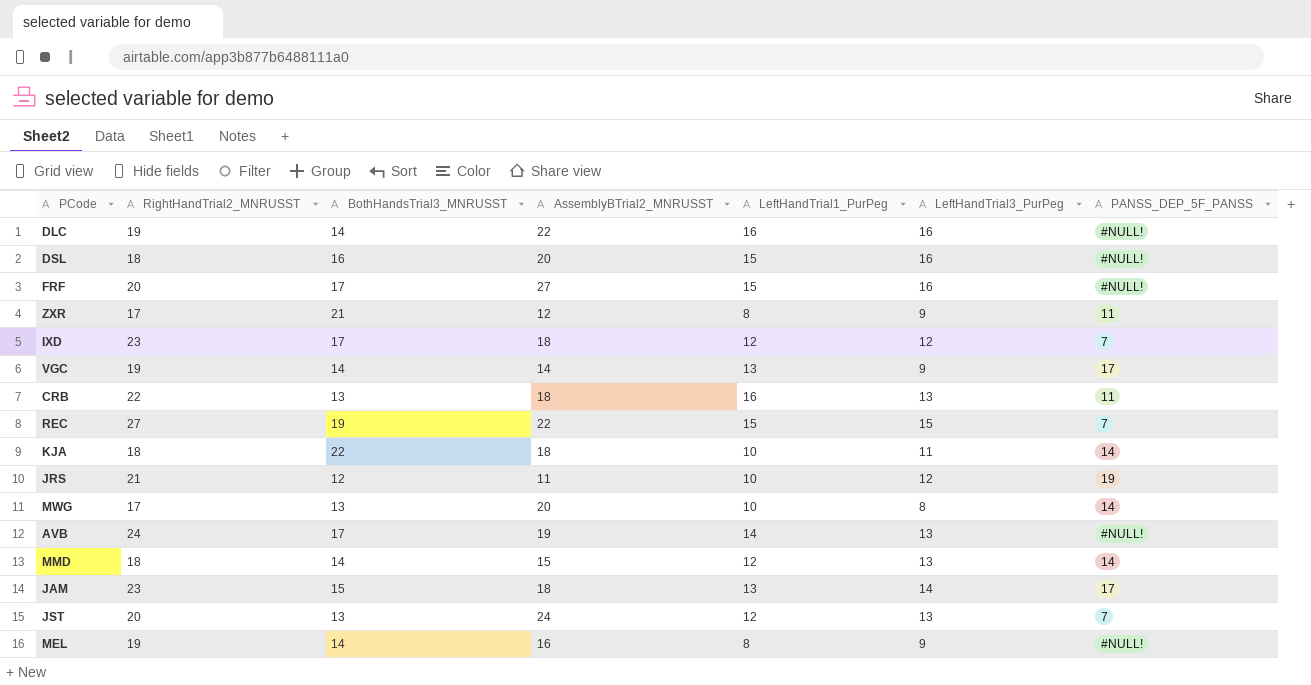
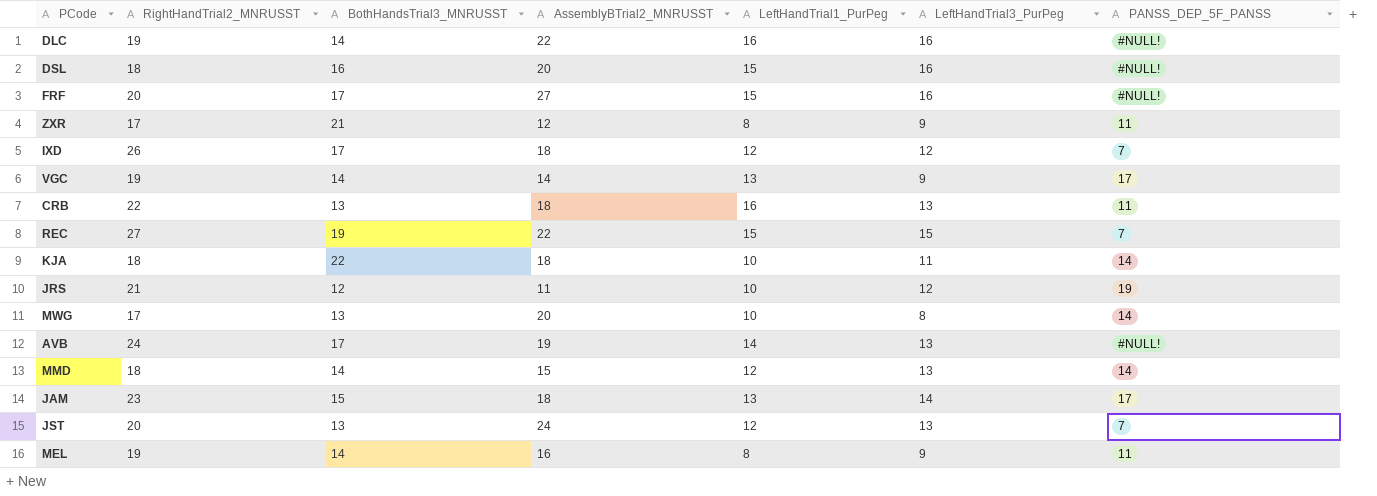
IXD | RightHandTrial2_MNRUSST: 23 -> 26
MEL | PANSS_DEP_5F_PANSS: #NULL! -> 11

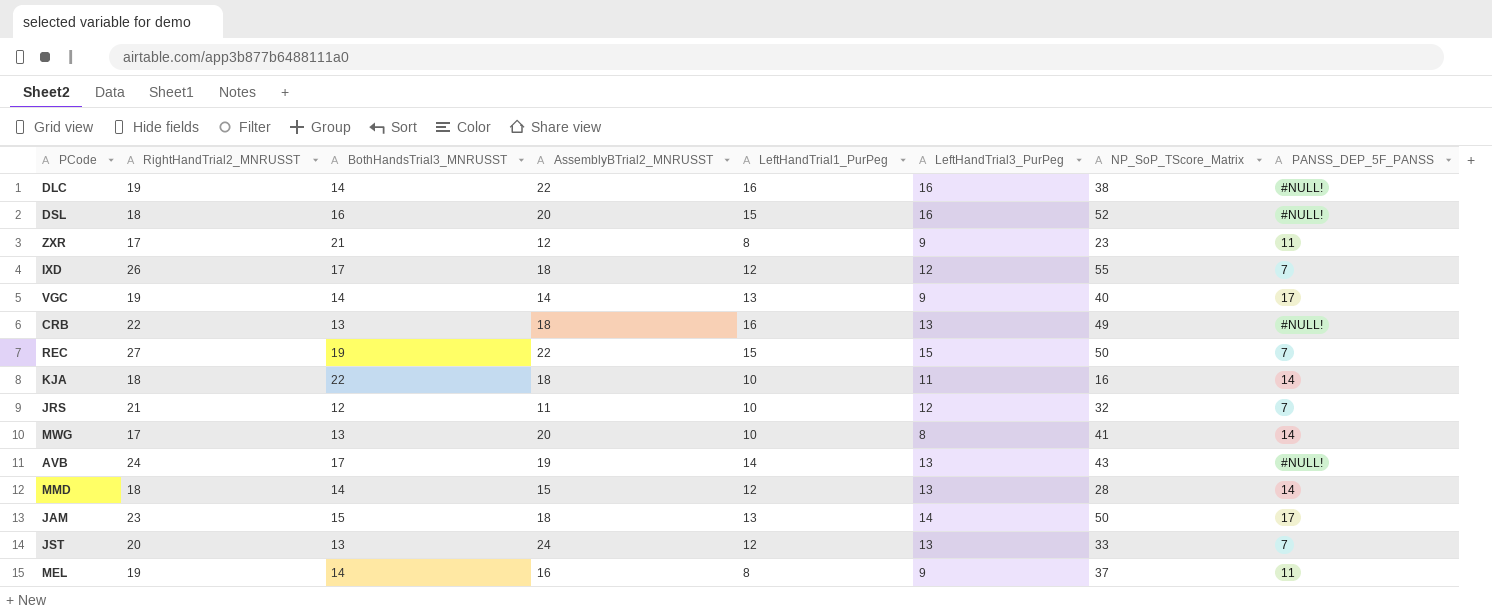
column NP_SoP_TScore_Matrix | position: none -> 7
row FRF: 20 | 17 | 27 | 15 | 16 | #NULL! -> none
CRB | PANSS_DEP_5F_PANSS: 11 -> #NULL!
JRS | PANSS_DEP_5F_PANSS: 19 -> 7

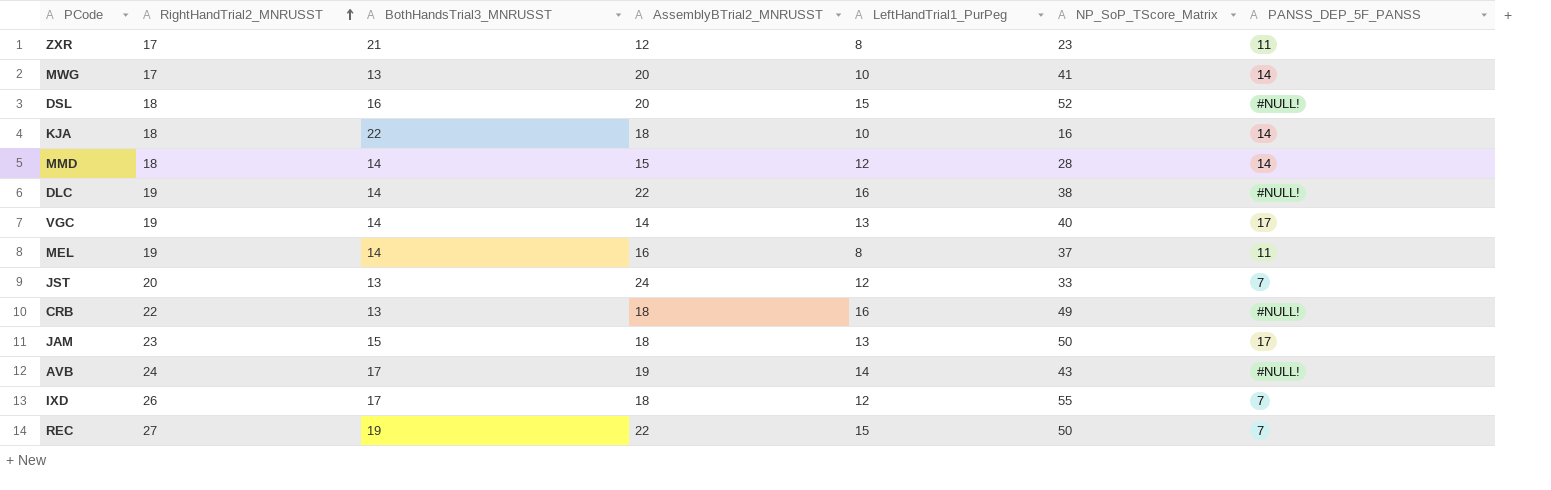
row order: none -> RightHandTrial2_MNRUSST ascending
column LeftHandTrial3_PurPeg | position: 6 -> none
row JRS: 21 | 12 | 11 | 10 | 12 | 32 | 7 -> none

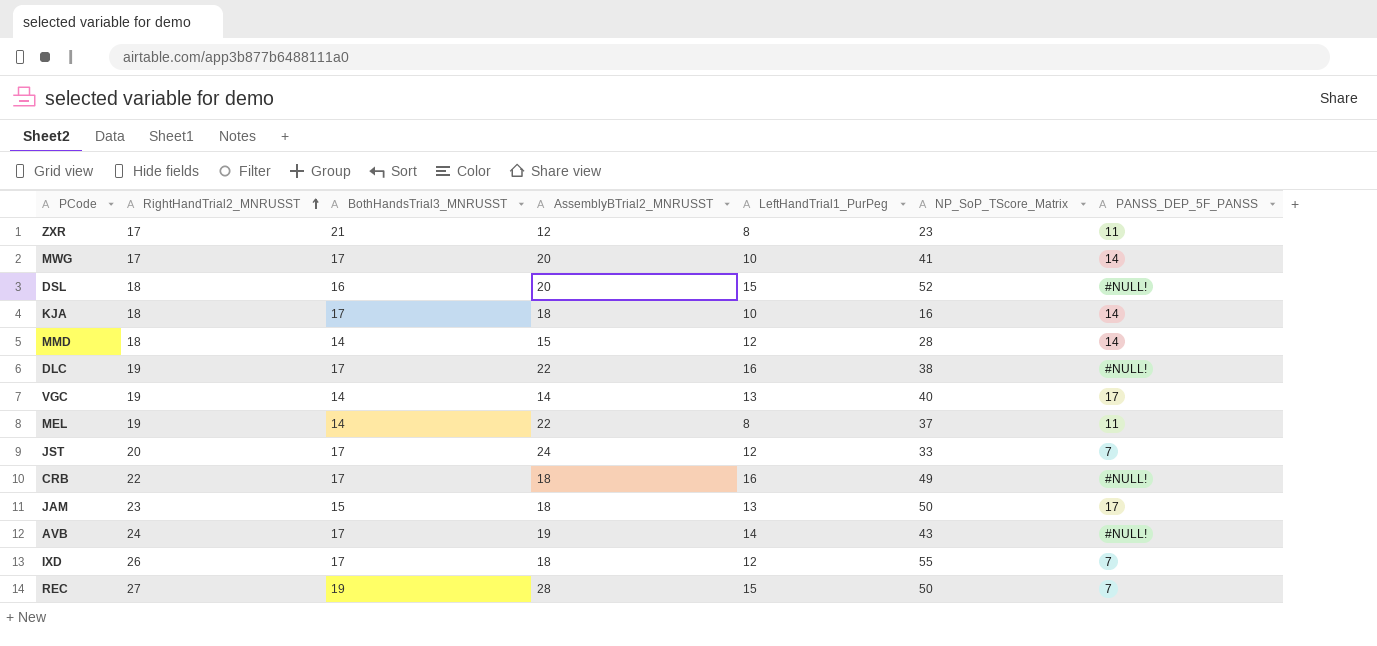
MWG | BothHandsTrial3_MNRUSST: 13 -> 17
KJA | BothHandsTrial3_MNRUSST: 22 -> 17
DLC | BothHandsTrial3_MNRUSST: 14 -> 17
MEL | AssemblyBTrial2_MNRUSST: 16 -> 22
JST | BothHandsTrial3_MNRUSST: 13 -> 17
CRB | BothHandsTrial3_MNRUSST: 13 -> 17
REC | AssemblyBTrial2_MNRUSST: 22 -> 28

